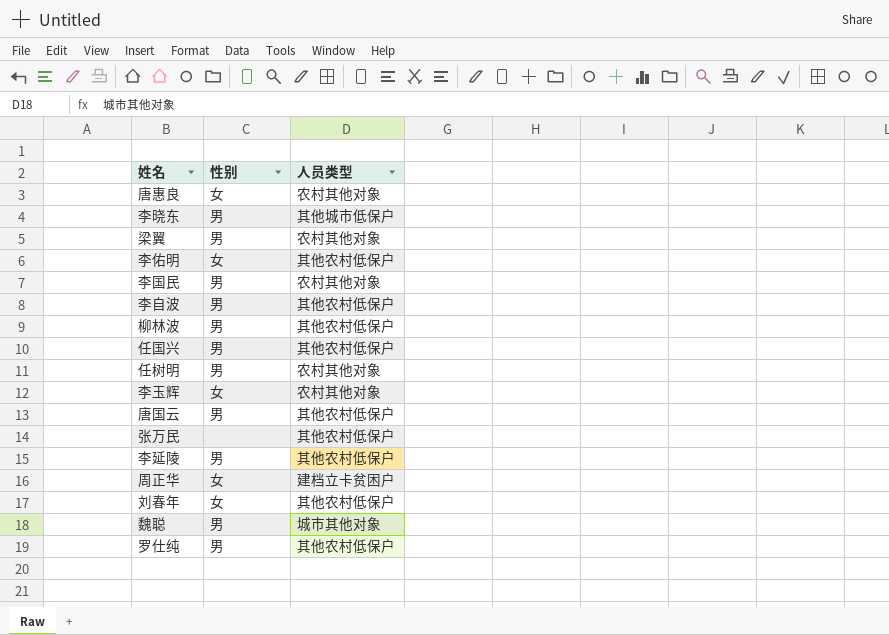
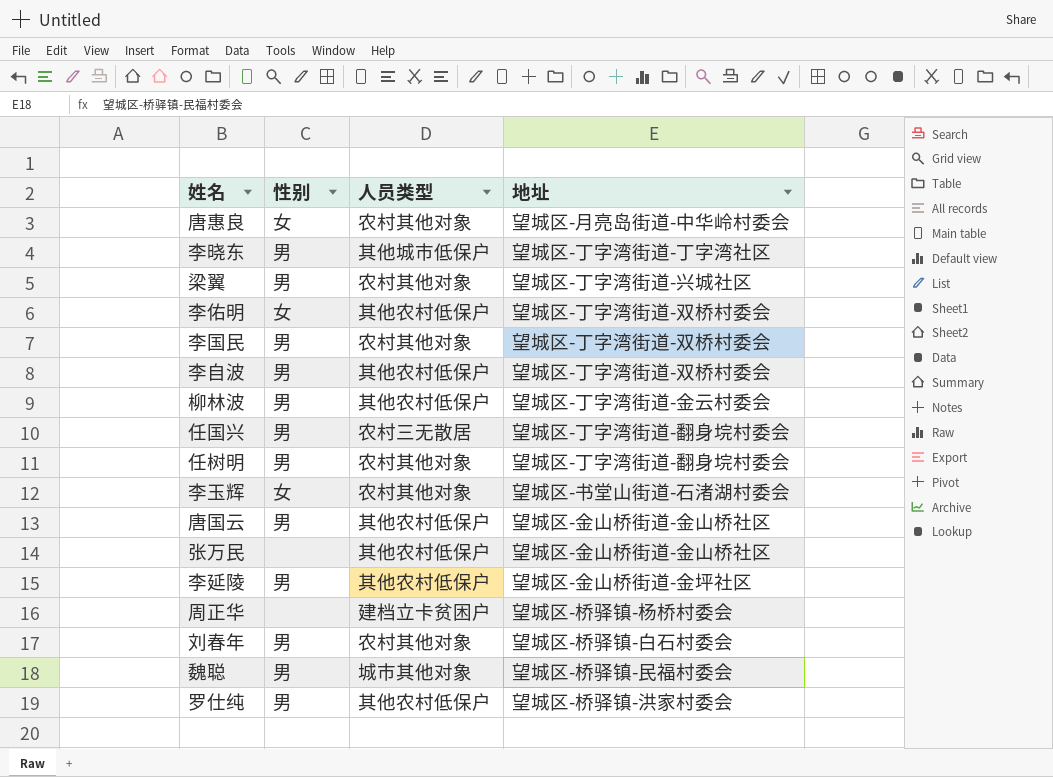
column 地址 | position: none -> 4
任国兴 | 人员类型: 其他农村低保户 -> 农村三无散居
周正华 | 性别: 女 -> none
刘春年 | 性别: 女 -> 男
刘春年 | 人员类型: 其他农村低保户 -> 农村其他对象

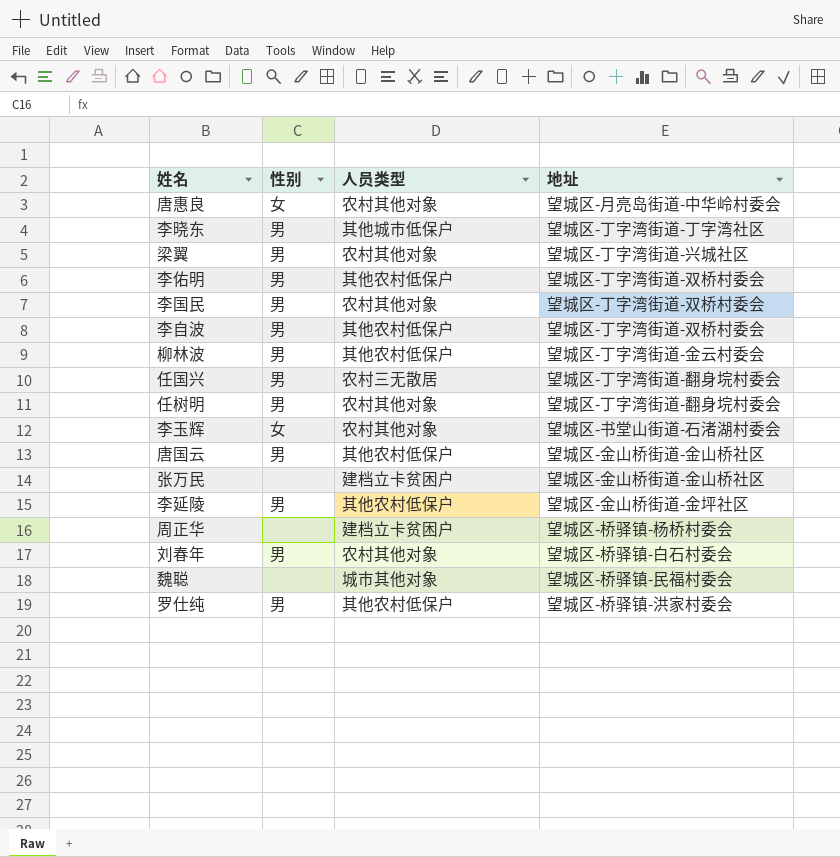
李佑明 | 性别: 女 -> 男
张万民 | 人员类型: 其他农村低保户 -> 建档立卡贫困户
魏聪 | 性别: 男 -> none

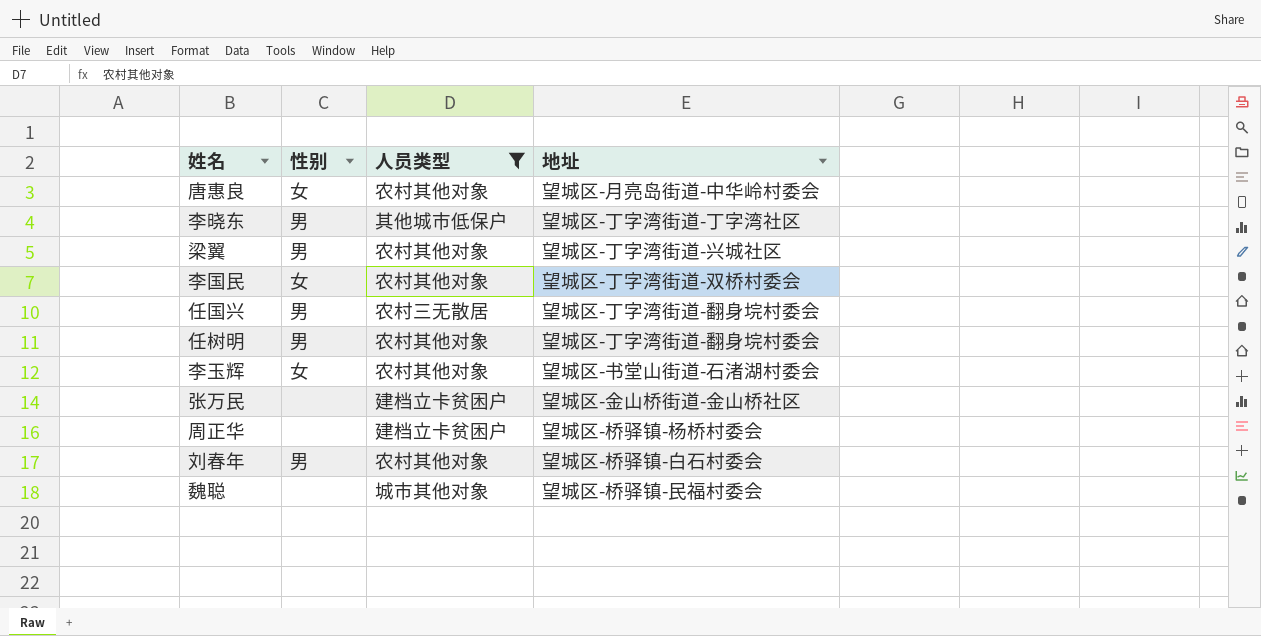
filter: none -> 人员类型 != 其他农村低保户
李国民 | 性别: 男 -> 女

